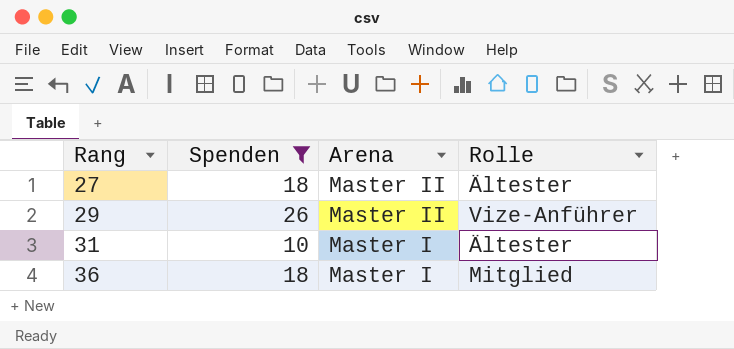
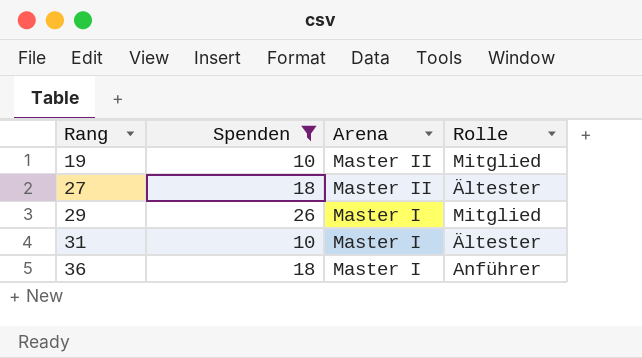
row 19: none -> 10 | Master II | Mitglied
29 | Arena: Master II -> Master I
29 | Rolle: Vize-Anführer -> Mitglied
36 | Rolle: Mitglied -> Anführer

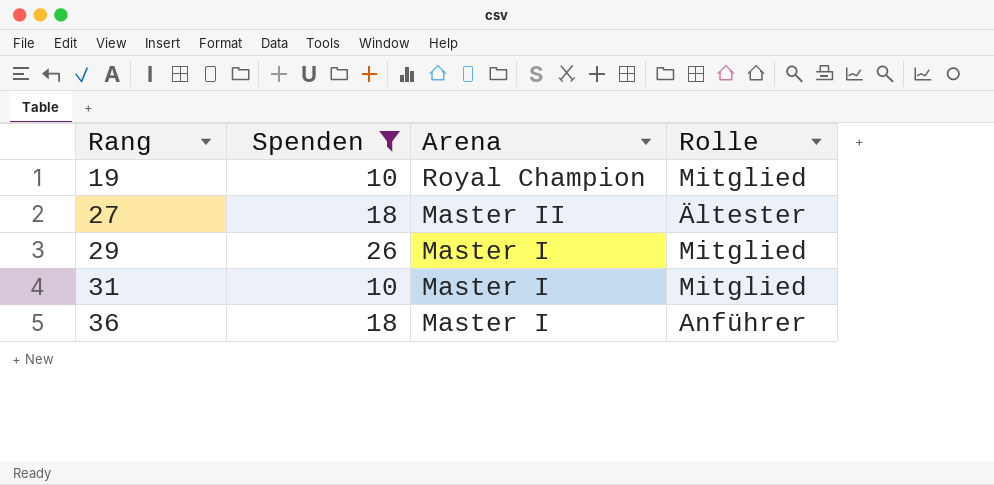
19 | Arena: Master II -> Royal Champion
31 | Rolle: Ältester -> Mitglied

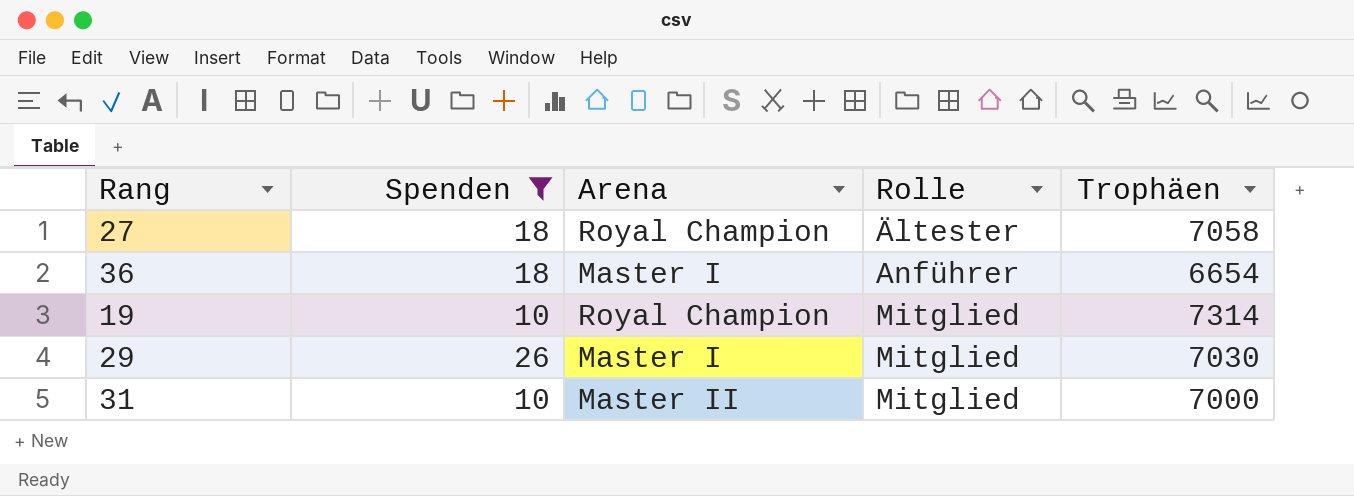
row order: Rang ascending -> Rolle ascending
column Trophäen | position: none -> 5
27 | Arena: Master II -> Royal Champion
31 | Arena: Master I -> Master II

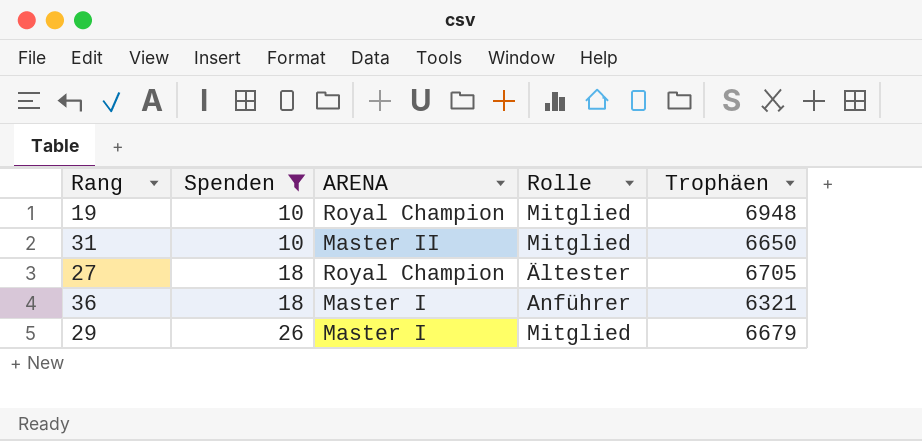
row order: Rolle ascending -> Spenden ascending
column name: Arena -> ARENA
19 | Trophäen: 7314 -> 6948
31 | Trophäen: 7000 -> 6650
27 | Trophäen: 7058 -> 6705
36 | Trophäen: 6654 -> 6321
29 | Trophäen: 7030 -> 6679

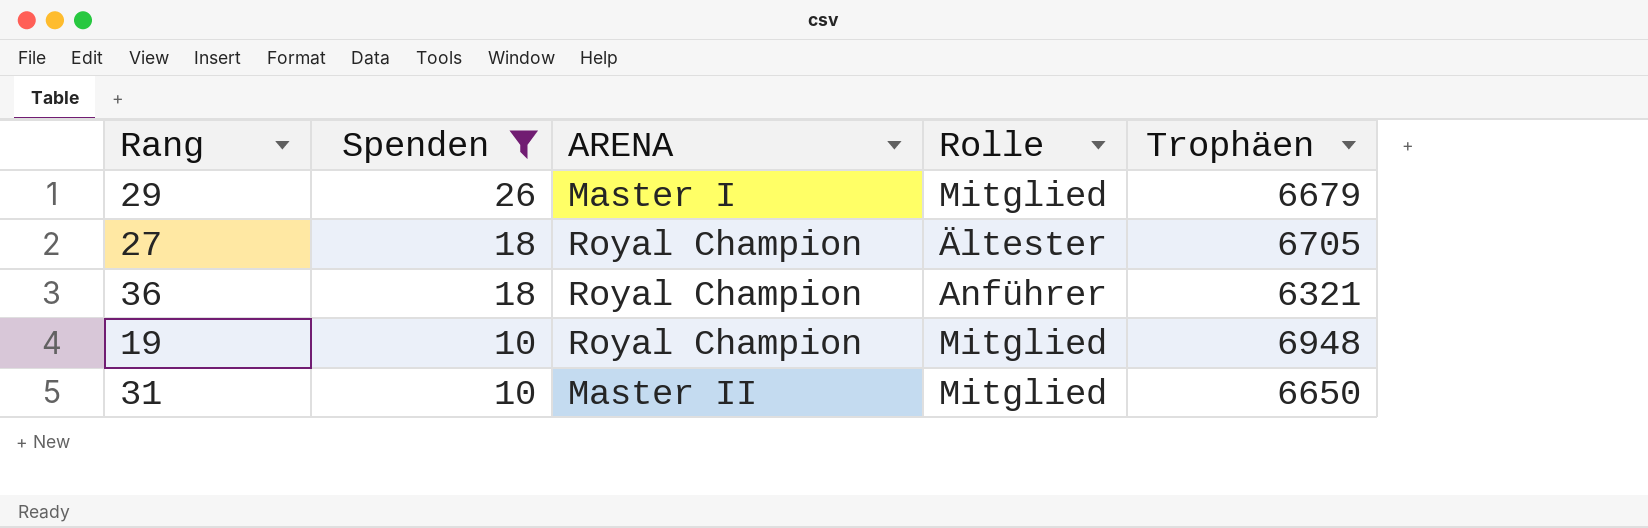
row order: Spenden ascending -> Spenden descending
36 | ARENA: Master I -> Royal Champion

